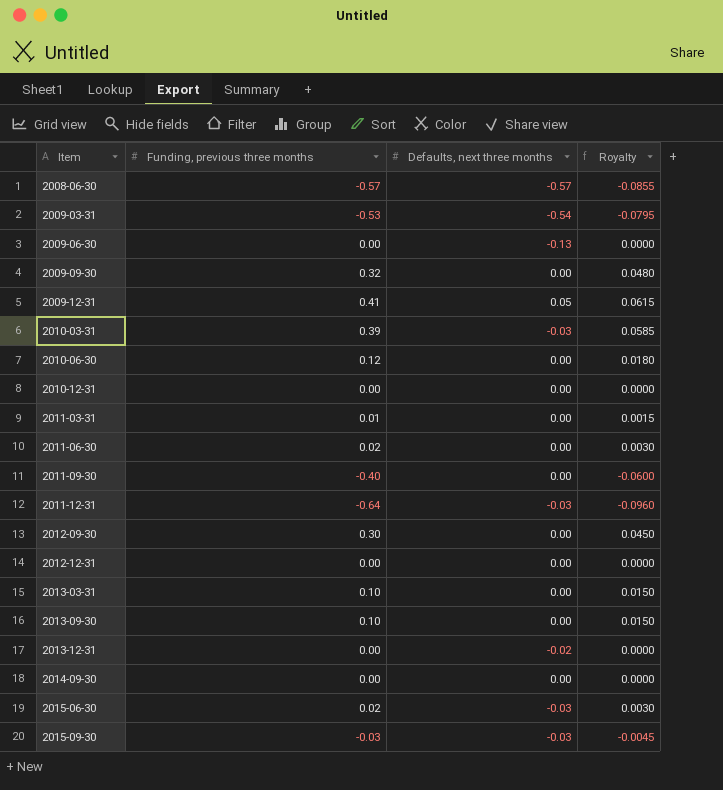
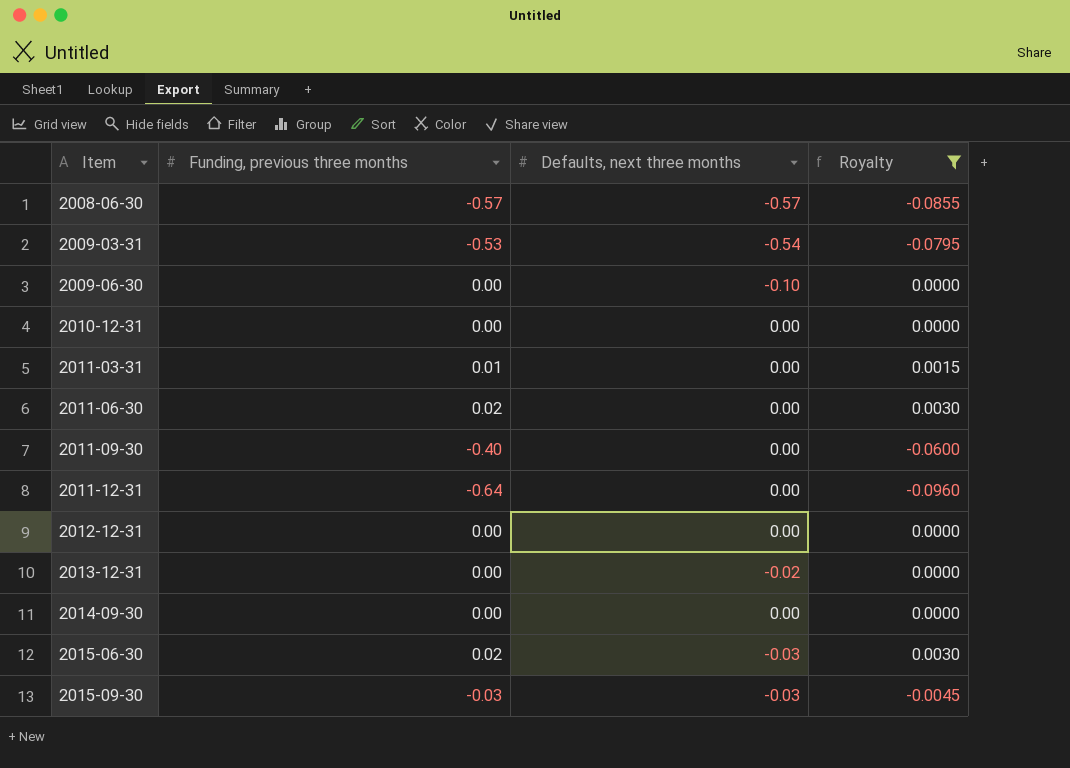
filter: none -> Royalty <= 0.0030
2009-06-30 | Defaults, next three months: -0.13 -> -0.10
2011-12-31 | Defaults, next three months: -0.03 -> 0.00

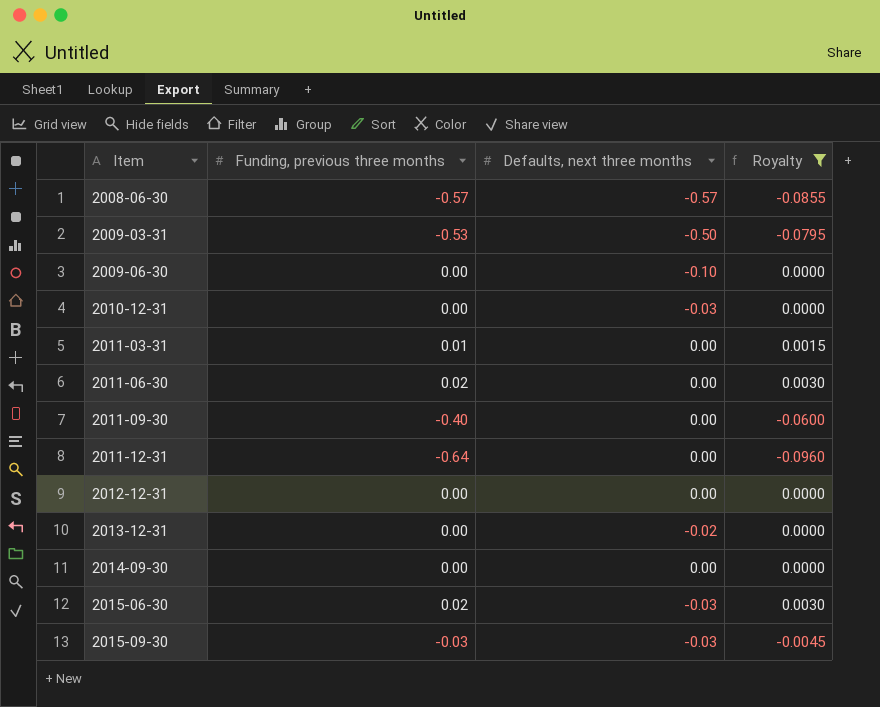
2009-03-31 | Defaults, next three months: -0.54 -> -0.50
2010-12-31 | Defaults, next three months: 0.00 -> -0.03

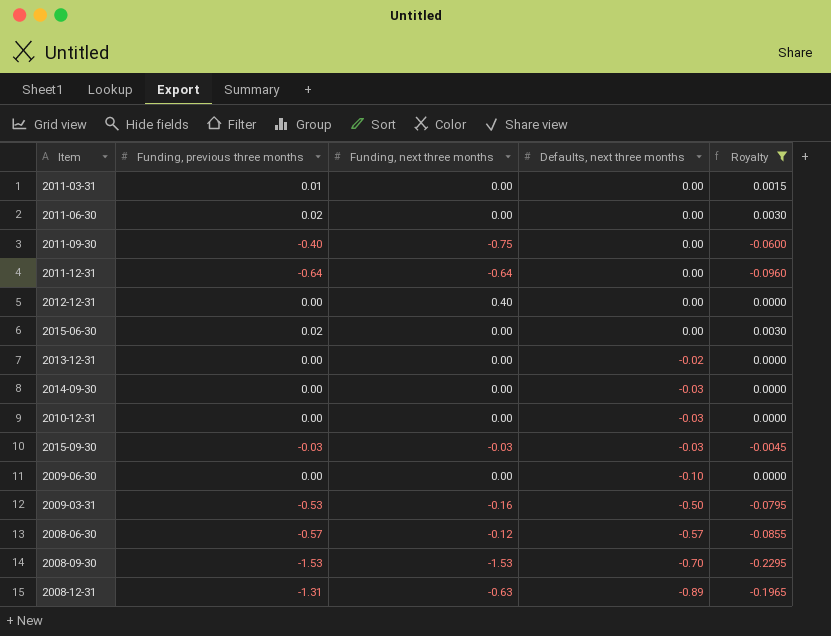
row order: Item ascending -> Defaults, next three months descending
column Funding, next three months | position: none -> 3
2015-06-30 | Defaults, next three months: -0.03 -> 0.00
2014-09-30 | Defaults, next three months: 0.00 -> -0.03
row 2008-09-30: none -> -1.53 | -1.53 | -0.70 | -0.2295
row 2008-12-31: none -> -1.31 | -0.63 | -0.89 | -0.1965

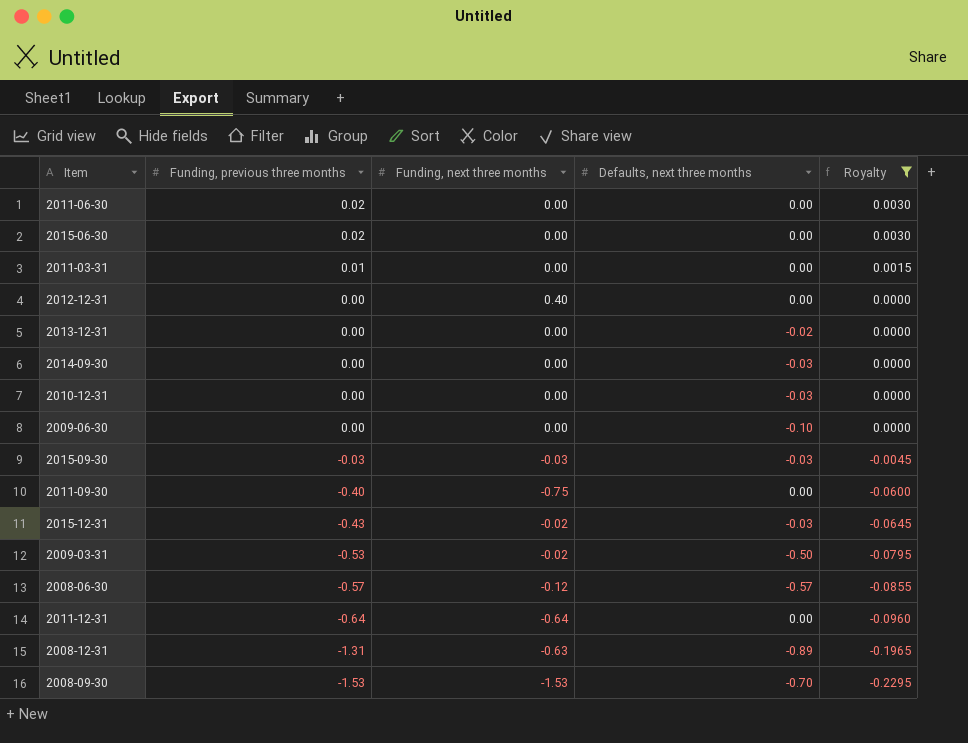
row order: Defaults, next three months descending -> Funding, previous three months descending
row 2015-12-31: none -> -0.43 | -0.02 | -0.03 | -0.0645
2009-03-31 | Funding, next three months: -0.16 -> -0.02

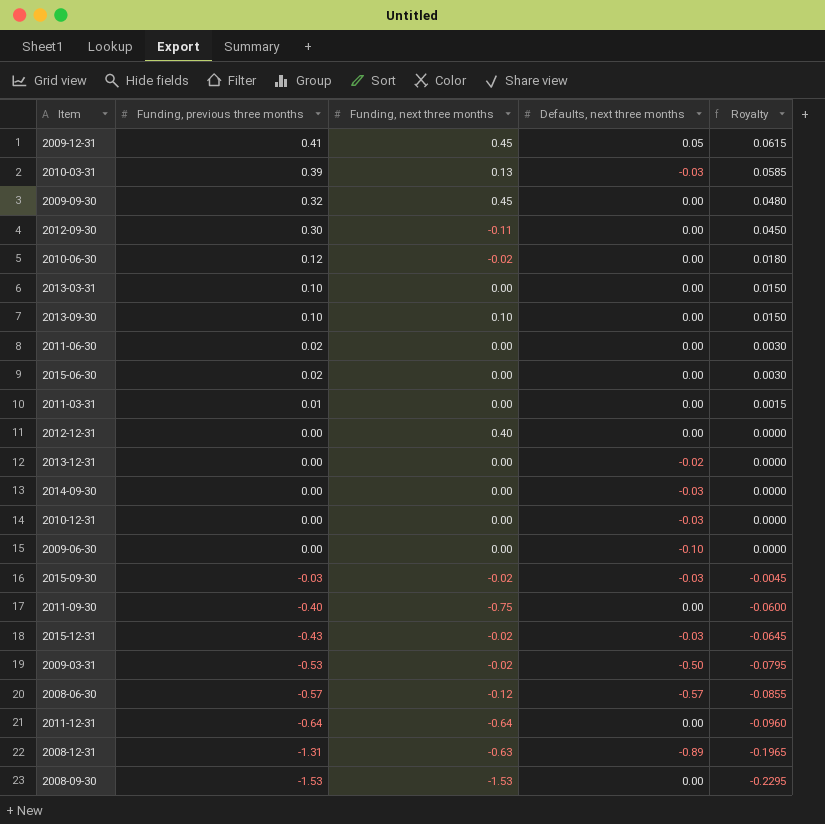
filter: Royalty <= 0.0030 -> none
2015-09-30 | Funding, next three months: -0.03 -> -0.02
2008-09-30 | Defaults, next three months: -0.70 -> 0.00

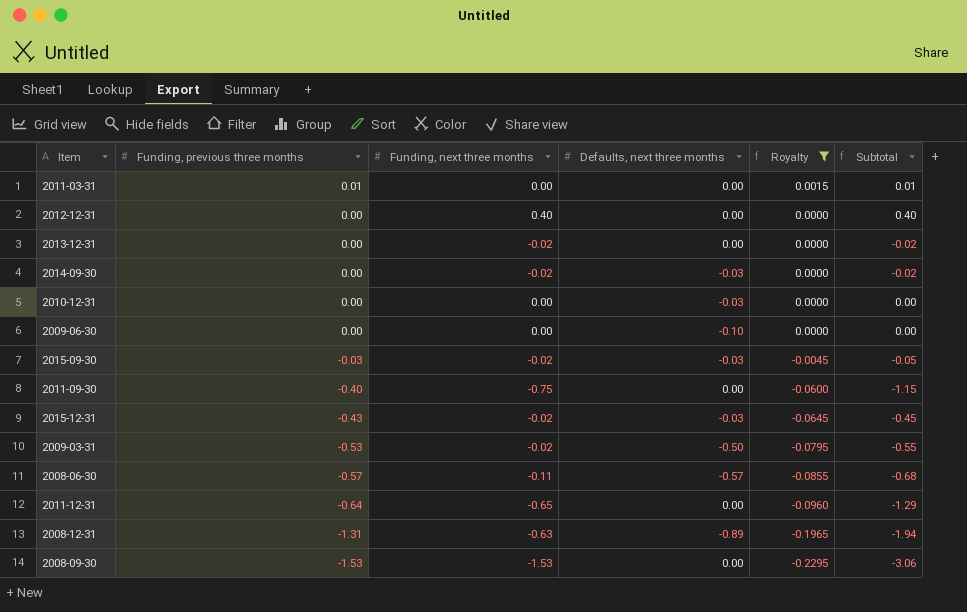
filter: none -> Royalty <= 0.0015
column Subtotal | formula: none -> [Funding, previous three months] + [Funding, next three months]
2013-12-31 | Funding, next three months: 0.00 -> -0.02
2013-12-31 | Defaults, next three months: -0.02 -> 0.00
2014-09-30 | Funding, next three months: 0.00 -> -0.02
2008-06-30 | Funding, next three months: -0.12 -> -0.11
2011-12-31 | Funding, next three months: -0.64 -> -0.65

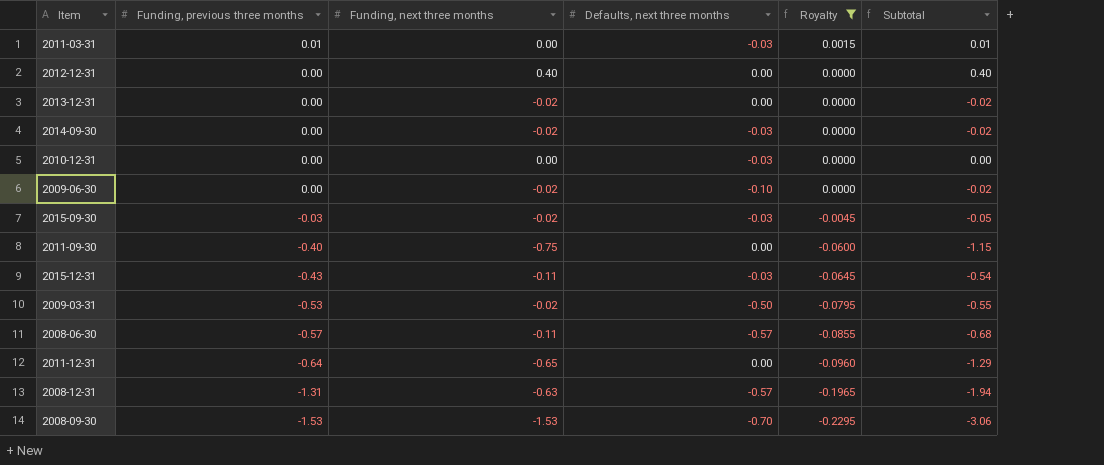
2011-03-31 | Defaults, next three months: 0.00 -> -0.03
2009-06-30 | Funding, next three months: 0.00 -> -0.02
2009-06-30 | Subtotal: 0.00 -> -0.02
2015-12-31 | Funding, next three months: -0.02 -> -0.11
2015-12-31 | Subtotal: -0.45 -> -0.54
2008-12-31 | Defaults, next three months: -0.89 -> -0.57
2008-09-30 | Defaults, next three months: 0.00 -> -0.70

